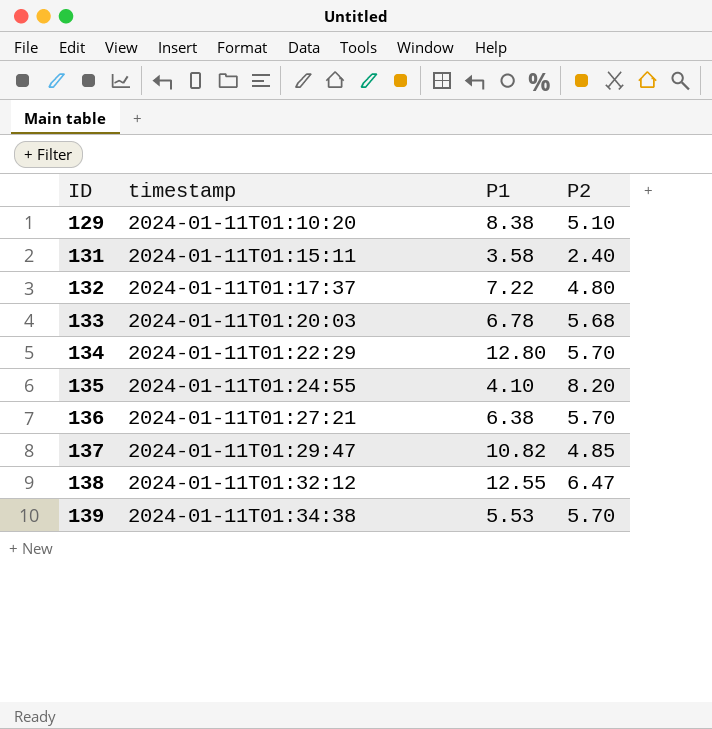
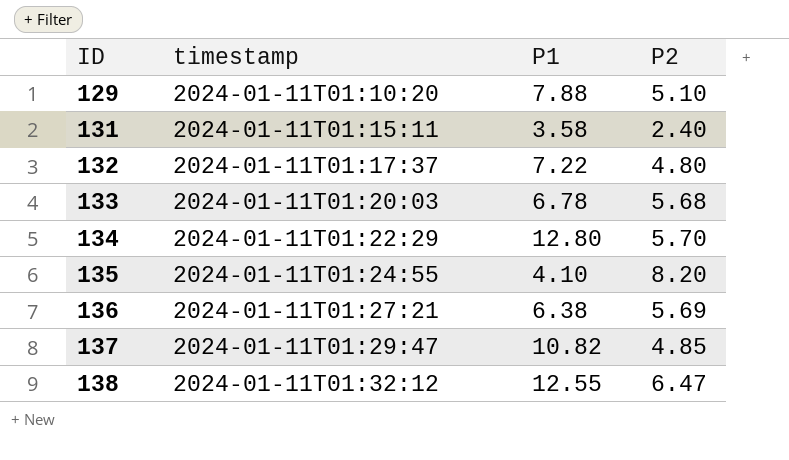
row 139: 2024-01-11T01:34:38 | 5.53 | 5.70 -> none
129 | P1: 8.38 -> 7.88
136 | P2: 5.70 -> 5.69

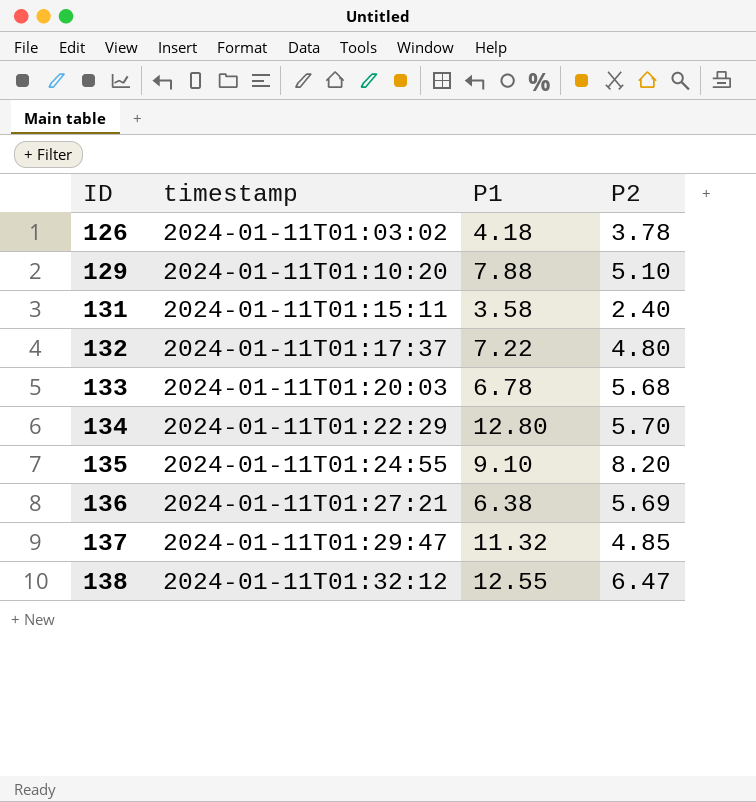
row 126: none -> 2024-01-11T01:03:02 | 4.18 | 3.78
135 | P1: 4.10 -> 9.10
137 | P1: 10.82 -> 11.32

